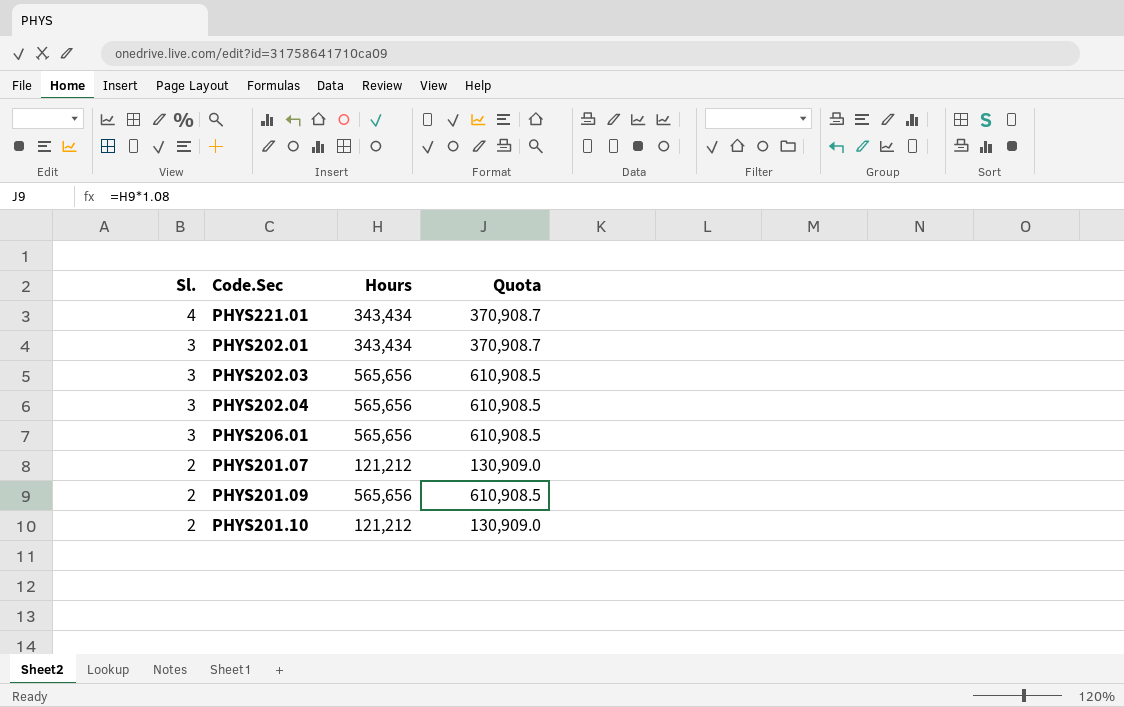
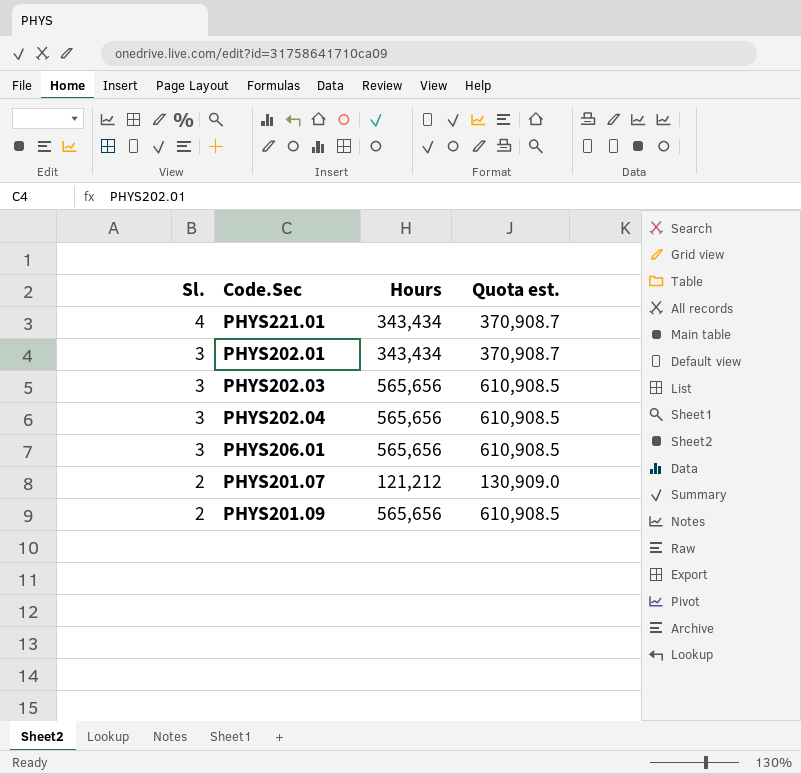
column name: Quota -> Quota est.
row PHYS201.10: 2 | 121,212 | 130,909.0 -> none

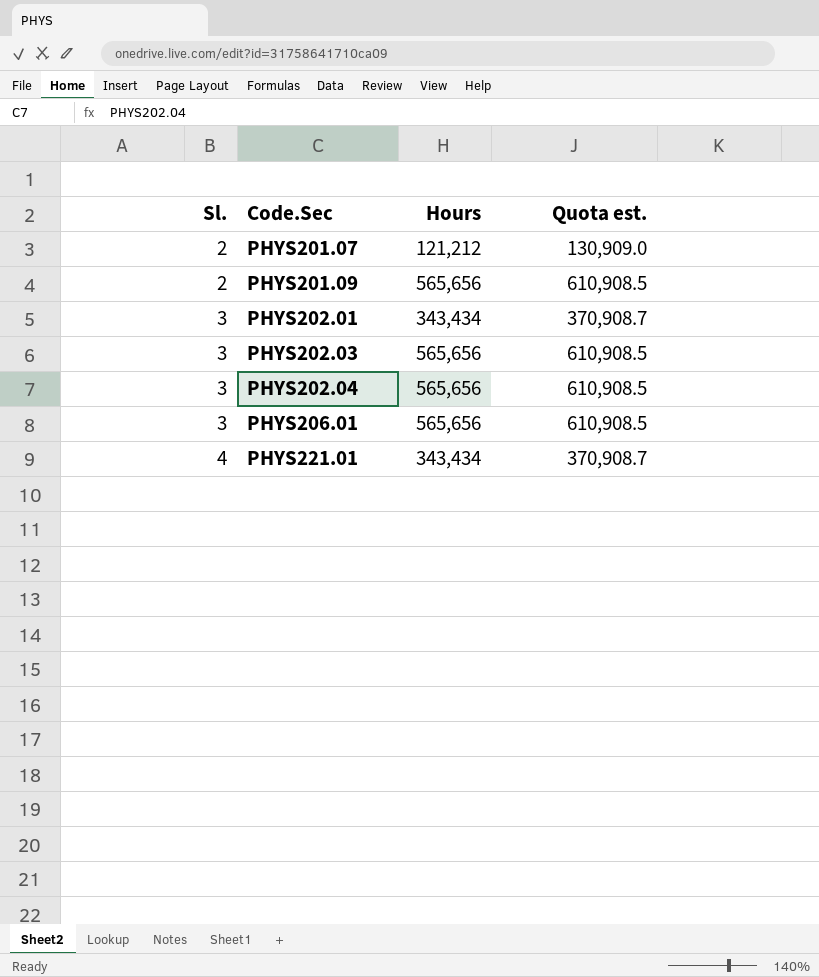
row order: Sl. descending -> Sl. ascending

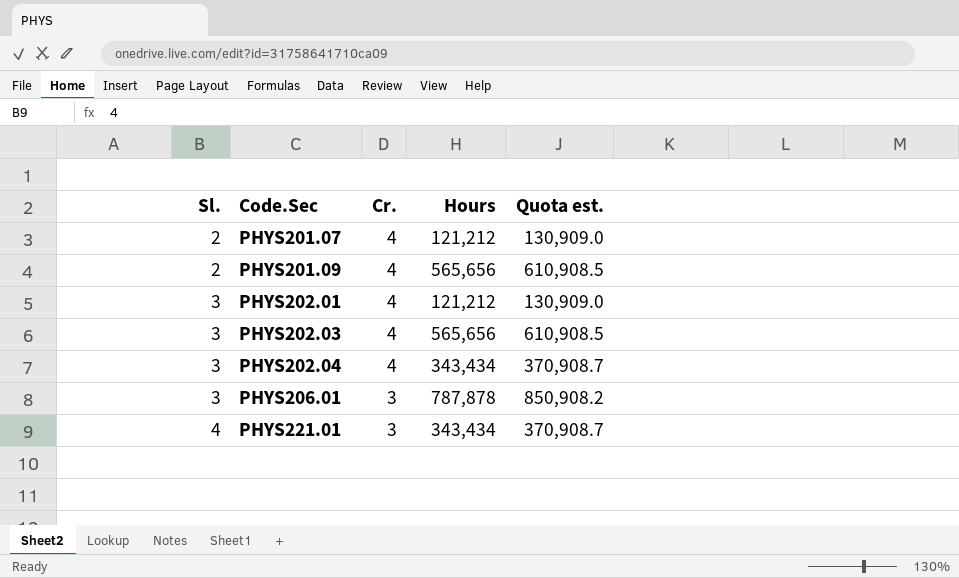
column Cr. | position: none -> 3
PHYS202.01 | Hours: 343,434 -> 121,212
PHYS202.01 | Quota est.: 370,908.7 -> 130,909.0
PHYS202.04 | Hours: 565,656 -> 343,434
PHYS202.04 | Quota est.: 610,908.5 -> 370,908.7
PHYS206.01 | Hours: 565,656 -> 787,878
PHYS206.01 | Quota est.: 610,908.5 -> 850,908.2

